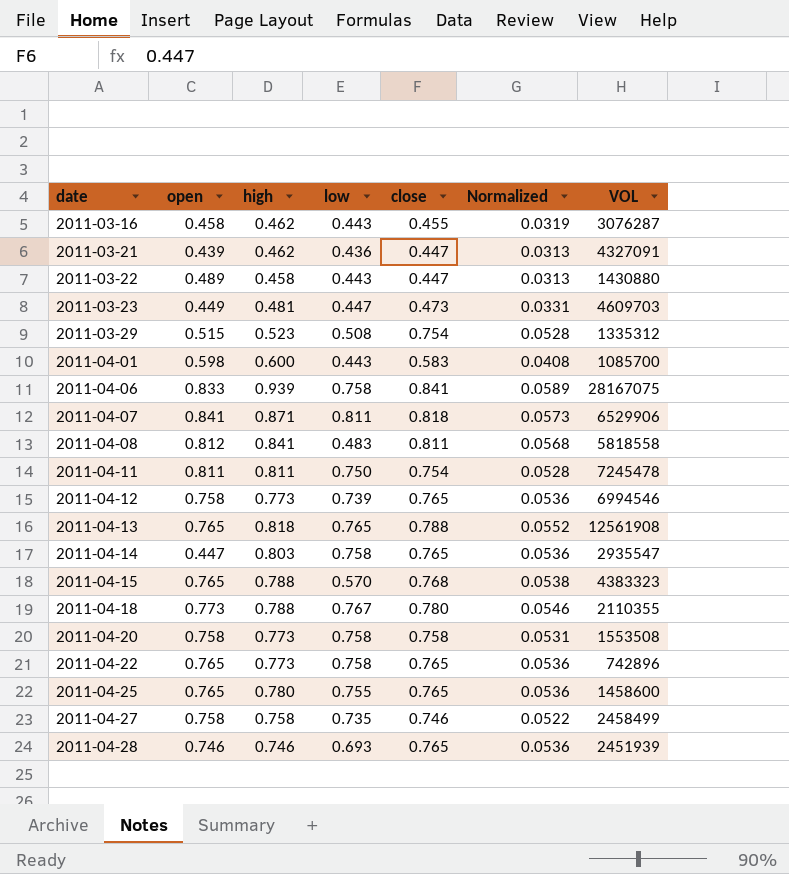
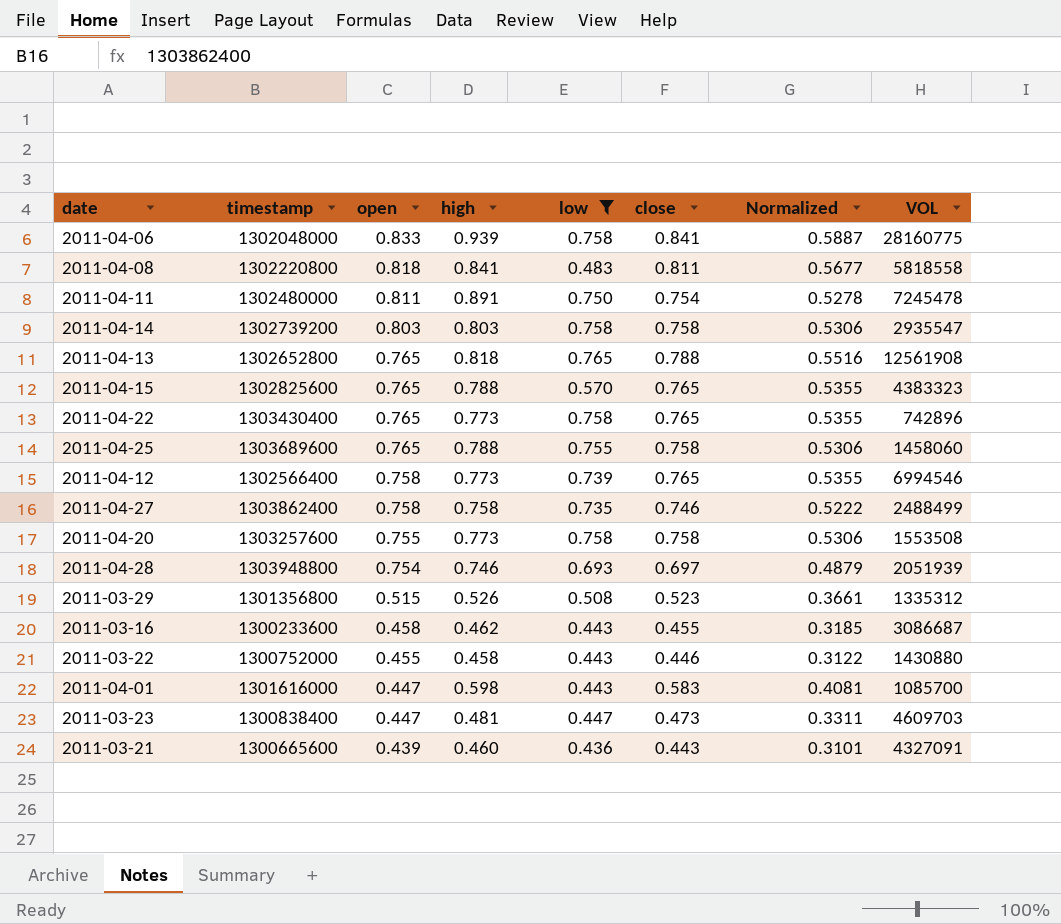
filter: none -> low <= 0.765
row order: date ascending -> open descending
column timestamp | position: none -> 2
column Normalized | formula: [close] * 0.07 -> [close] * 0.7
2011-04-06 | VOL: 28167075 -> 28160775
2011-04-08 | open: 0.812 -> 0.818
2011-04-11 | high: 0.811 -> 0.891
2011-04-14 | open: 0.447 -> 0.803
2011-04-14 | close: 0.765 -> 0.758
2011-04-15 | close: 0.768 -> 0.765
2011-04-25 | high: 0.780 -> 0.788
2011-04-25 | close: 0.765 -> 0.758
2011-04-25 | VOL: 1458600 -> 1458060
2011-04-27 | VOL: 2458499 -> 2488499
2011-04-20 | open: 0.758 -> 0.755
2011-04-28 | open: 0.746 -> 0.754
2011-04-28 | close: 0.765 -> 0.697
2011-04-28 | VOL: 2451939 -> 2051939
2011-03-29 | high: 0.523 -> 0.526
2011-03-29 | close: 0.754 -> 0.523
2011-03-16 | VOL: 3076287 -> 3086687
2011-03-22 | open: 0.489 -> 0.455
2011-03-22 | close: 0.447 -> 0.446
2011-04-01 | open: 0.598 -> 0.447
2011-04-01 | high: 0.600 -> 0.598
2011-03-23 | open: 0.449 -> 0.447
2011-03-21 | high: 0.462 -> 0.460
2011-03-21 | close: 0.447 -> 0.443

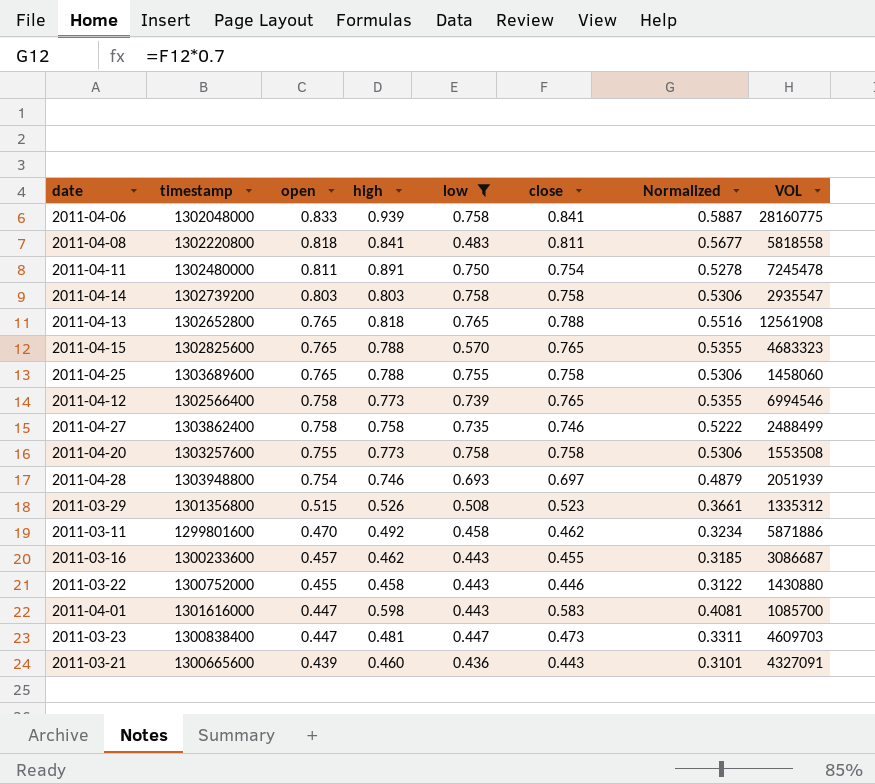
row 2011-04-22: 1303430400 | 0.765 | 0.773 | 0.758 | 0.765 | 0.5355 | 742896 -> none
2011-04-15 | VOL: 4383323 -> 4683323
row 2011-03-11: none -> 1299801600 | 0.470 | 0.492 | 0.458 | 0.462 | 0.3234 | 5871886
2011-03-16 | open: 0.458 -> 0.457

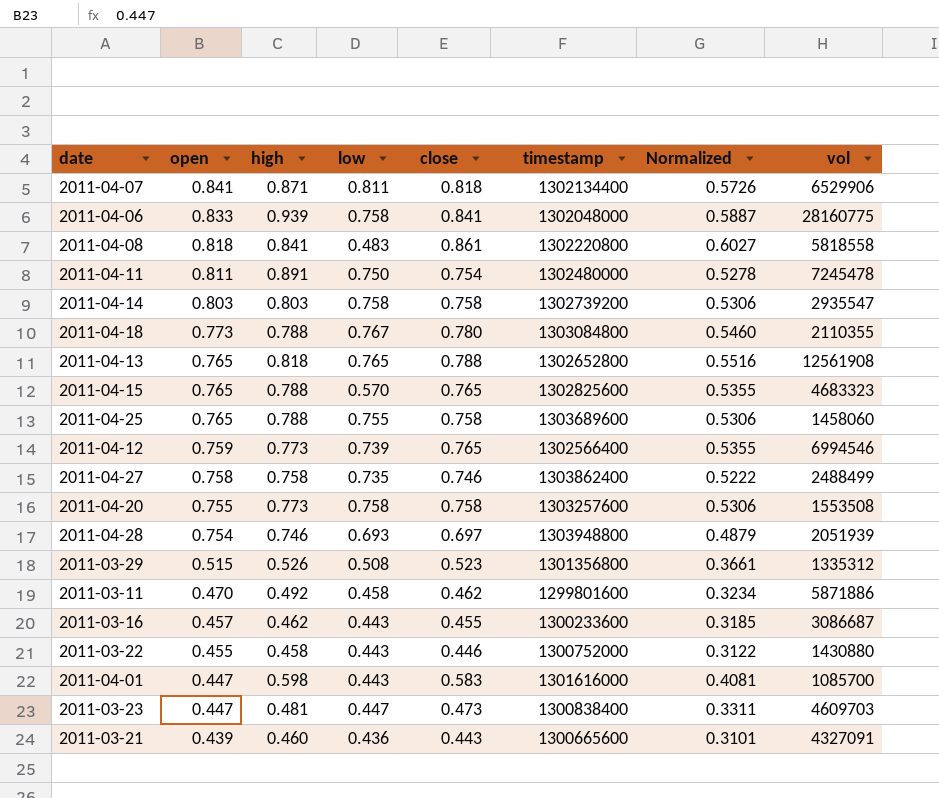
filter: low <= 0.765 -> none
column timestamp | position: 2 -> 6
column name: VOL -> vol
2011-04-08 | close: 0.811 -> 0.861
2011-04-08 | Normalized: 0.5677 -> 0.6027
2011-04-12 | open: 0.758 -> 0.759

